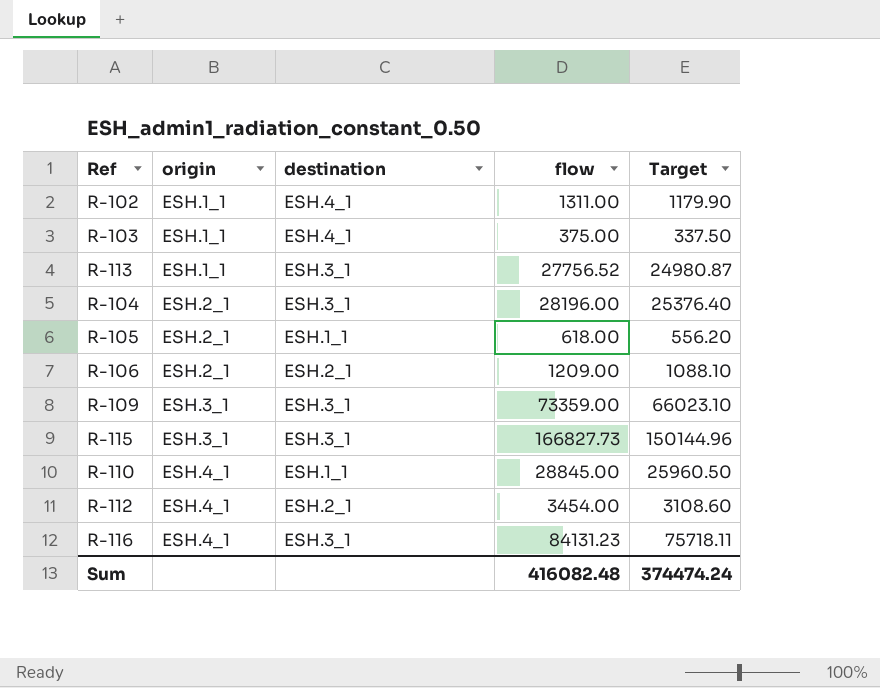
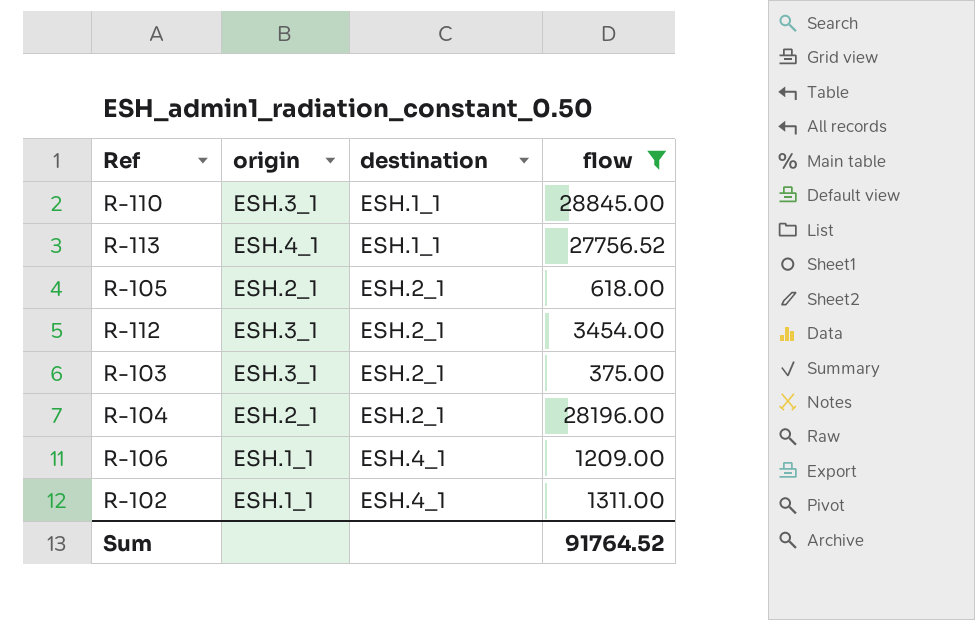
filter: none -> flow <= 28845.00
row order: origin ascending -> destination ascending
column Target | formula: [flow] * 0.9 -> none
R-110 | origin: ESH.4_1 -> ESH.3_1
R-113 | origin: ESH.1_1 -> ESH.4_1
R-113 | destination: ESH.3_1 -> ESH.1_1
R-105 | destination: ESH.1_1 -> ESH.2_1
R-112 | origin: ESH.4_1 -> ESH.3_1
R-103 | origin: ESH.1_1 -> ESH.3_1
R-103 | destination: ESH.4_1 -> ESH.2_1
R-104 | destination: ESH.3_1 -> ESH.2_1
R-106 | origin: ESH.2_1 -> ESH.1_1
R-106 | destination: ESH.2_1 -> ESH.4_1
Sum | flow: 416082.48 -> 91764.52

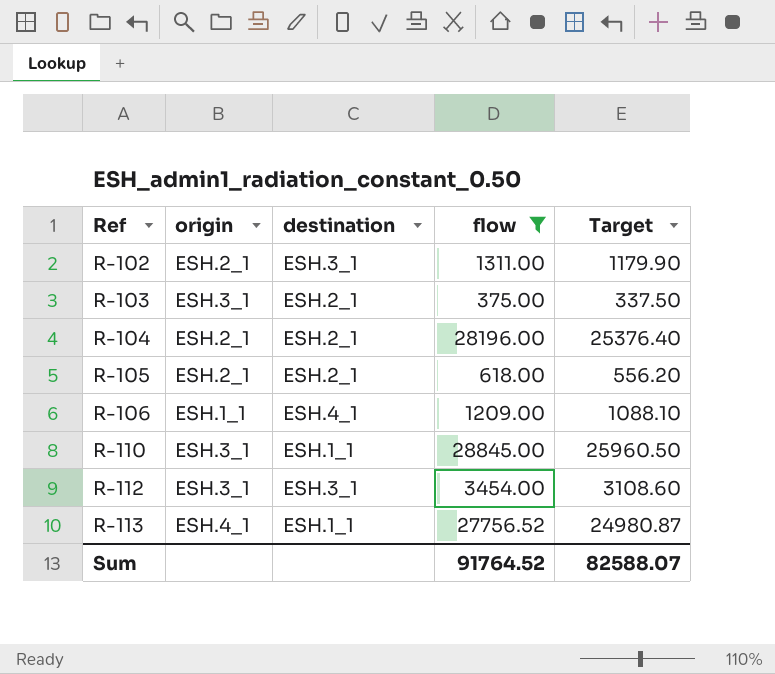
row order: destination ascending -> Ref ascending
column Target | formula: none -> [flow] * 0.9
R-102 | origin: ESH.1_1 -> ESH.2_1
R-102 | destination: ESH.4_1 -> ESH.3_1
R-112 | destination: ESH.2_1 -> ESH.3_1

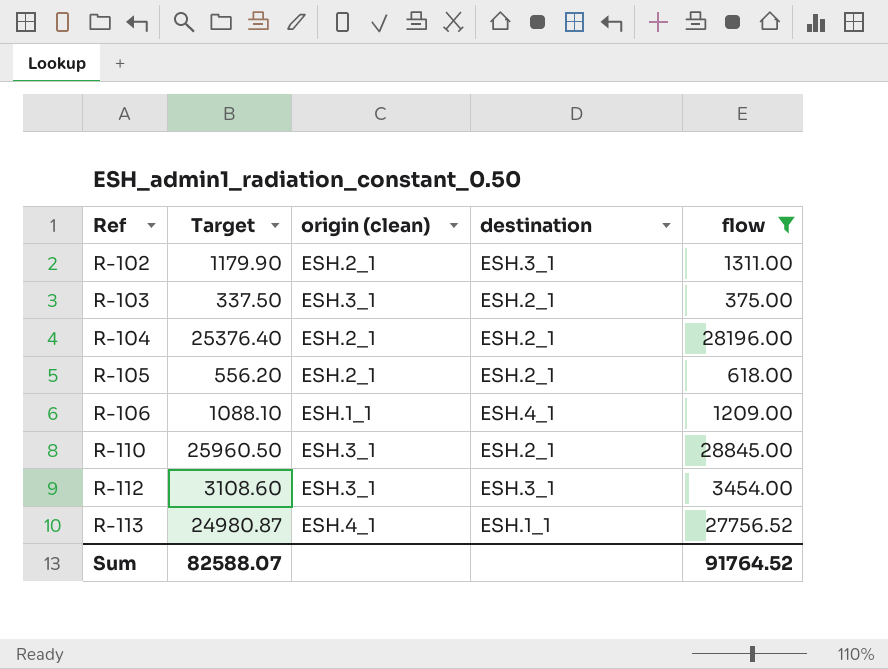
column Target | position: 5 -> 2
column name: origin -> origin (clean)
R-110 | destination: ESH.1_1 -> ESH.2_1

